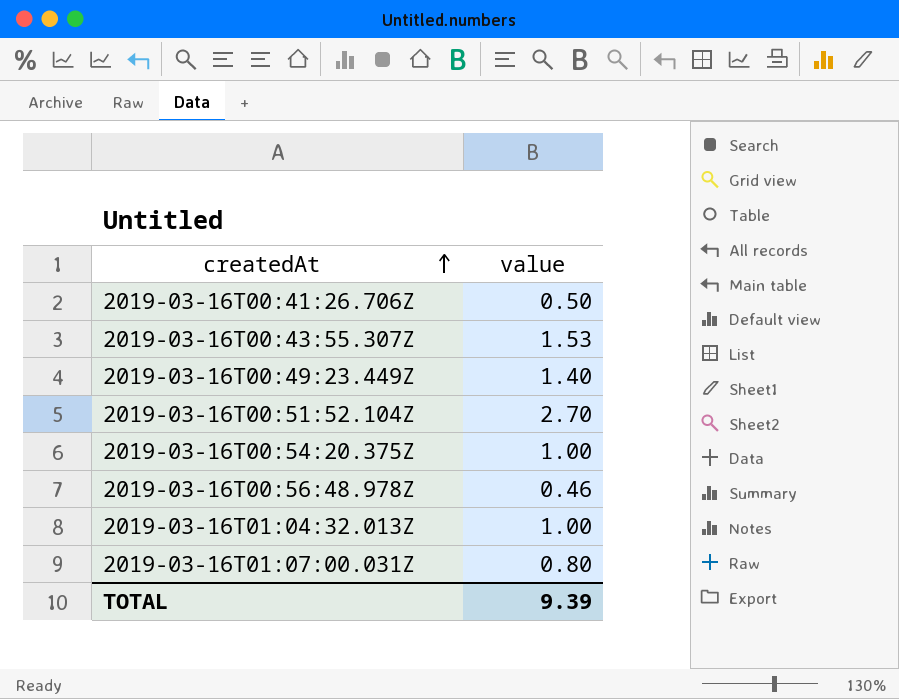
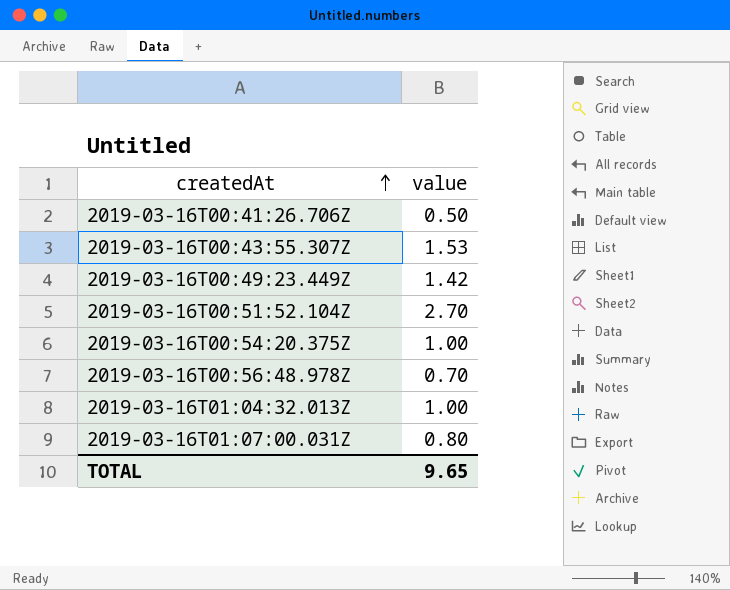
2019-03-16T00:49:23.449Z | value: 1.40 -> 1.42
2019-03-16T00:56:48.978Z | value: 0.46 -> 0.70
TOTAL | value: 9.39 -> 9.65

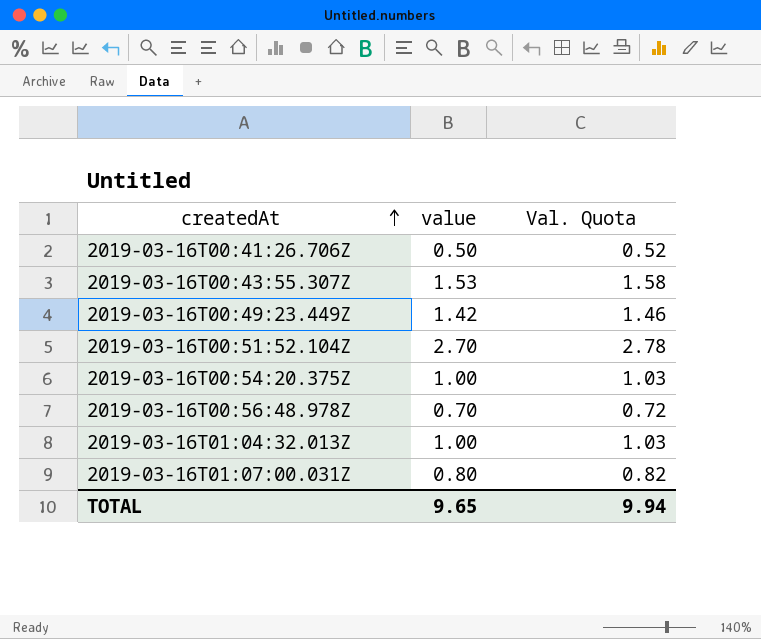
column Val. Quota | formula: none -> [value] * 1.03

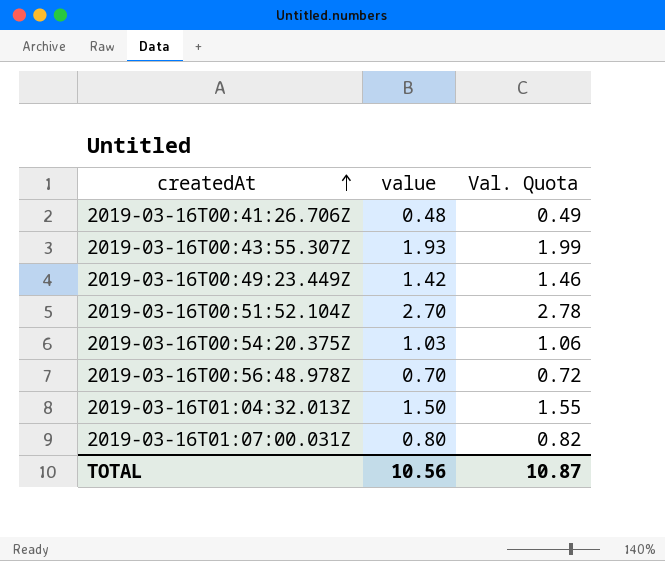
2019-03-16T00:41:26.706Z | value: 0.50 -> 0.48
2019-03-16T00:41:26.706Z | Val. Quota: 0.52 -> 0.49
2019-03-16T00:43:55.307Z | value: 1.53 -> 1.93
2019-03-16T00:43:55.307Z | Val. Quota: 1.58 -> 1.99
2019-03-16T00:54:20.375Z | value: 1.00 -> 1.03
2019-03-16T00:54:20.375Z | Val. Quota: 1.03 -> 1.06
2019-03-16T01:04:32.013Z | value: 1.00 -> 1.50
2019-03-16T01:04:32.013Z | Val. Quota: 1.03 -> 1.55
TOTAL | value: 9.65 -> 10.56
TOTAL | Val. Quota: 9.94 -> 10.87

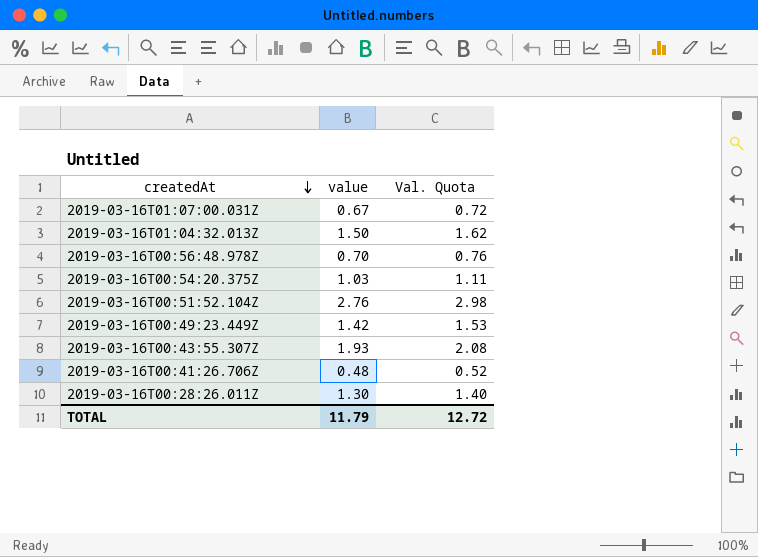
row order: createdAt ascending -> createdAt descending
column Val. Quota | formula: [value] * 1.03 -> [value] * 1.08
2019-03-16T01:07:00.031Z | value: 0.80 -> 0.67
2019-03-16T00:51:52.104Z | value: 2.70 -> 2.76
row 2019-03-16T00:28:26.011Z: none -> 1.30 | 1.40
TOTAL | value: 10.56 -> 11.79
TOTAL | Val. Quota: 10.87 -> 12.72

